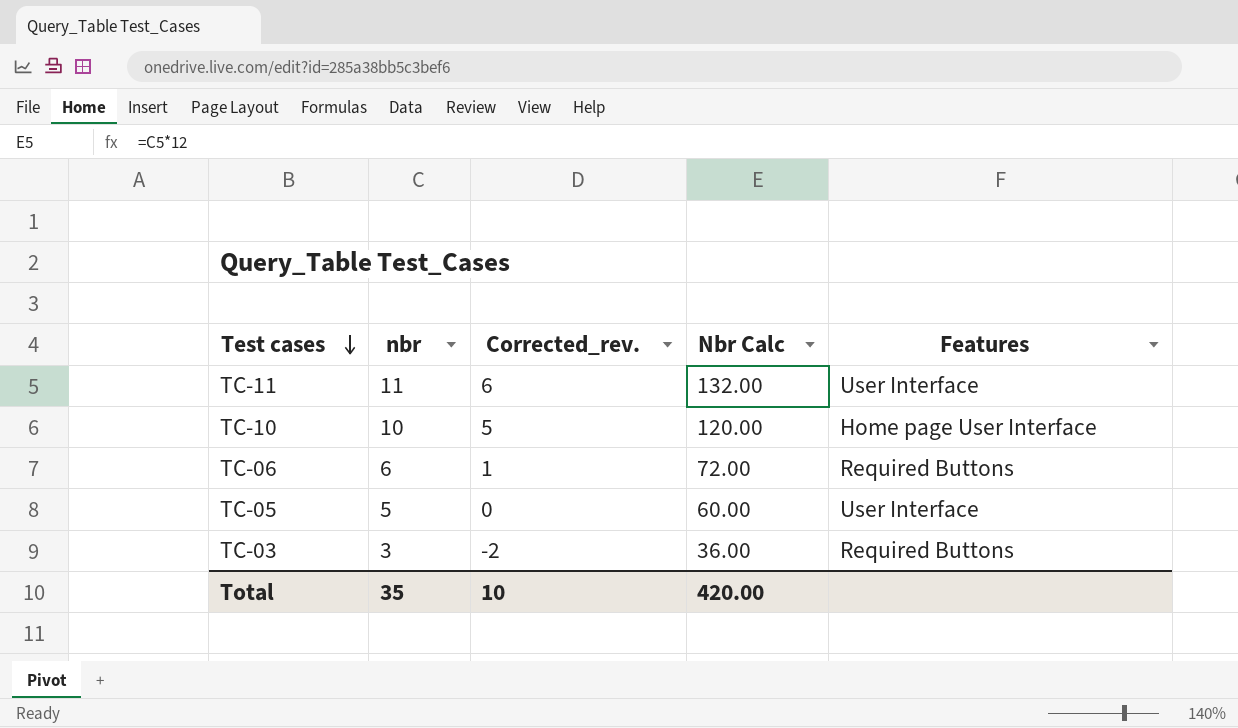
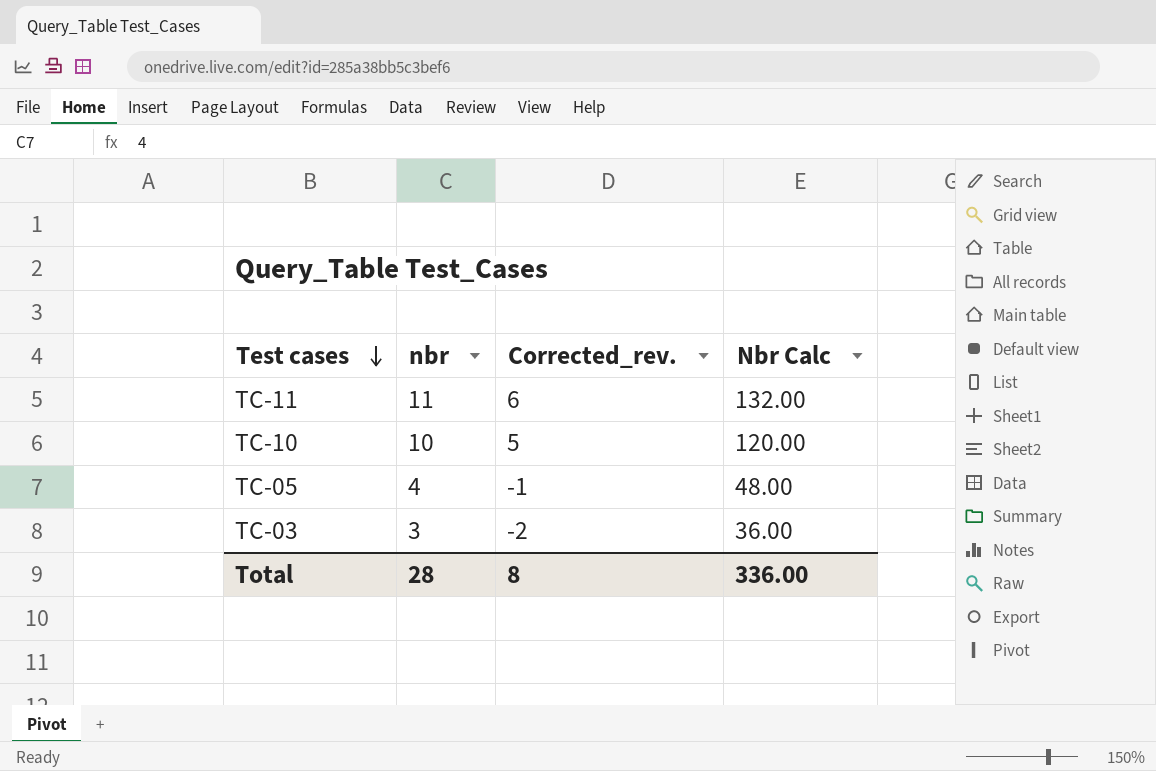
column Features | position: 5 -> none
row TC-06: 6 | 1 | 72.00 | Required Buttons -> none
TC-05 | nbr: 5 -> 4
TC-05 | Corrected_rev.: 0 -> -1
TC-05 | Nbr Calc: 60.00 -> 48.00
Total | nbr: 35 -> 28
Total | Corrected_rev.: 10 -> 8
Total | Nbr Calc: 420.00 -> 336.00

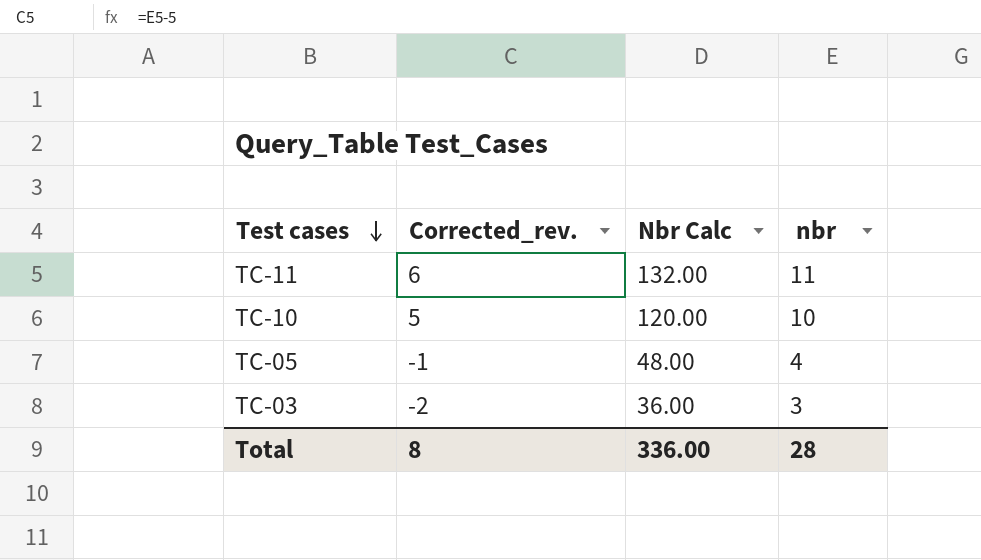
column nbr | position: 2 -> 4

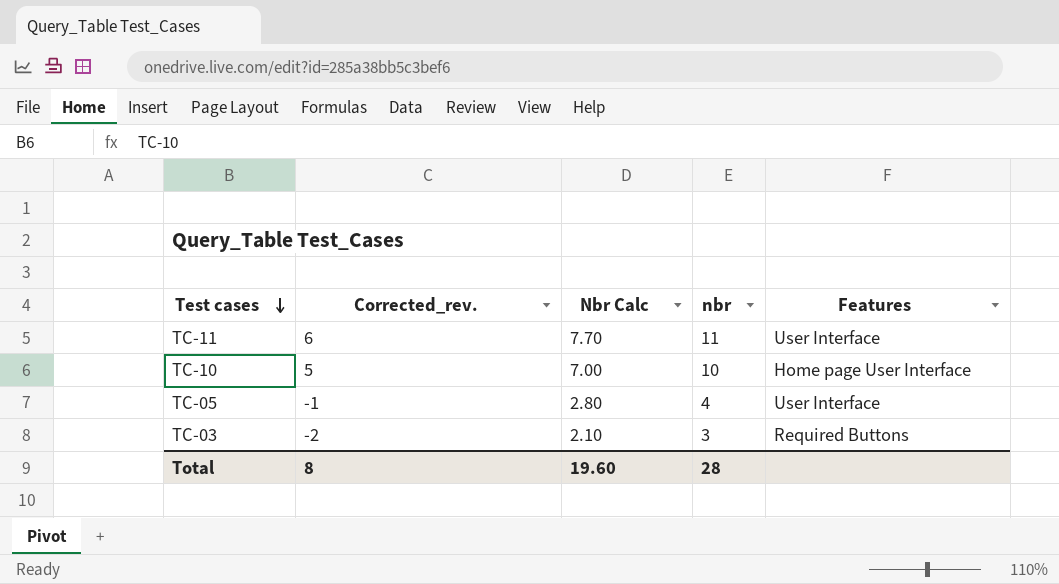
column Nbr Calc | formula: [nbr] * 12 -> [nbr] * 0.7
column Features | position: none -> 5
Total | Nbr Calc: 336.00 -> 19.60

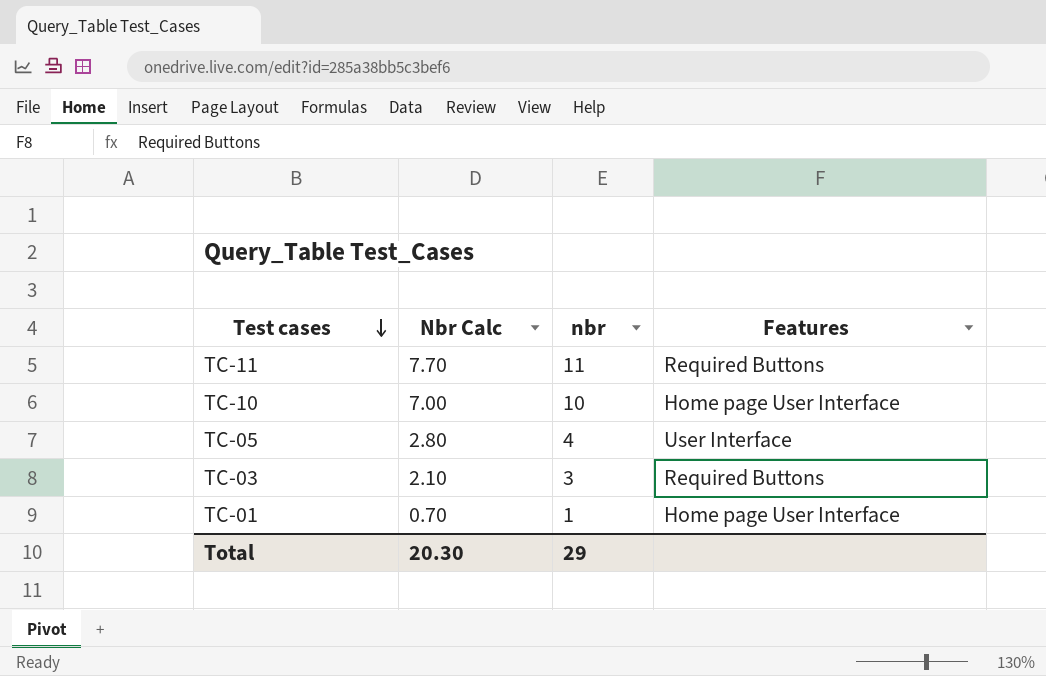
column Corrected_rev. | formula: [nbr] - 5 -> none
TC-11 | Features: User Interface -> Required Buttons
row TC-01: none -> 0.70 | 1 | Home page User Interface
Total | Nbr Calc: 19.60 -> 20.30
Total | nbr: 28 -> 29

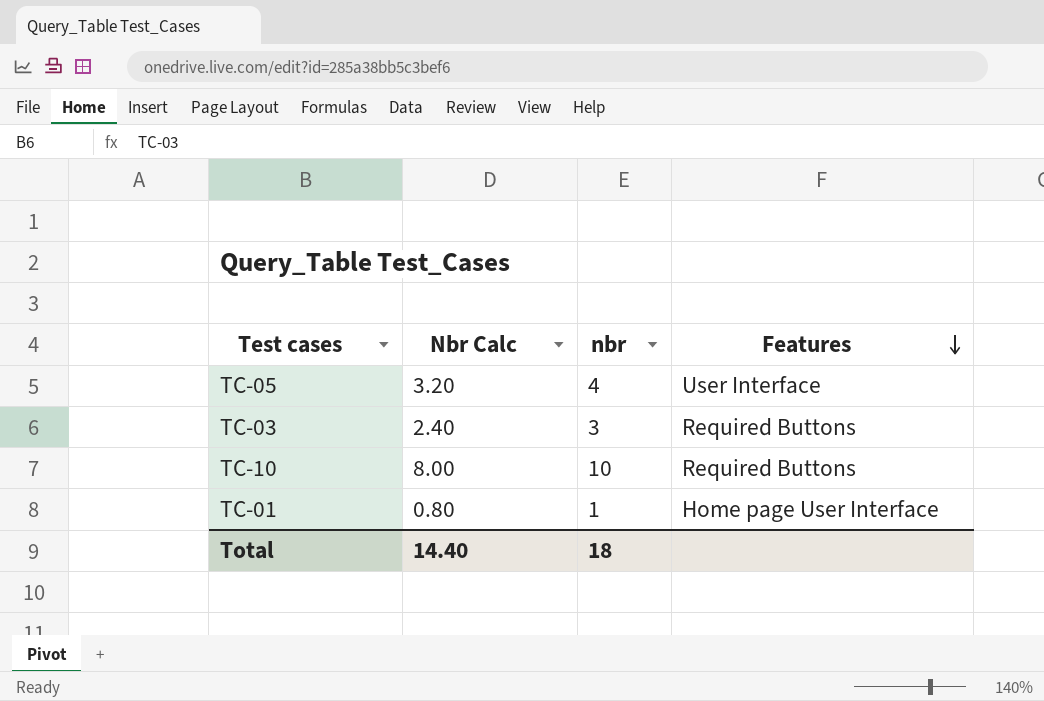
row order: Test cases descending -> Features descending
column Nbr Calc | formula: [nbr] * 0.7 -> [nbr] * 0.8
row TC-11: 7.70 | 11 | Required Buttons -> none
TC-10 | Features: Home page User Interface -> Required Buttons
Total | Nbr Calc: 20.30 -> 14.40
Total | nbr: 29 -> 18

